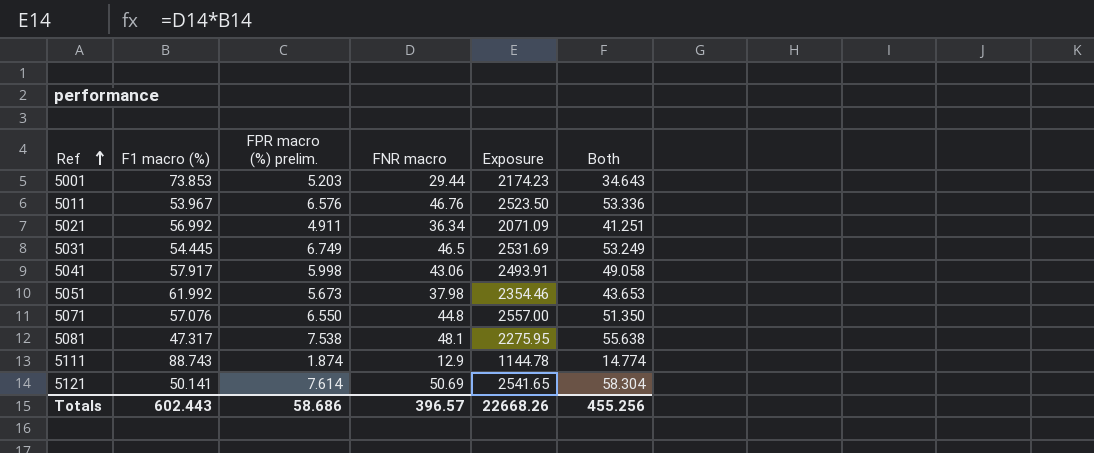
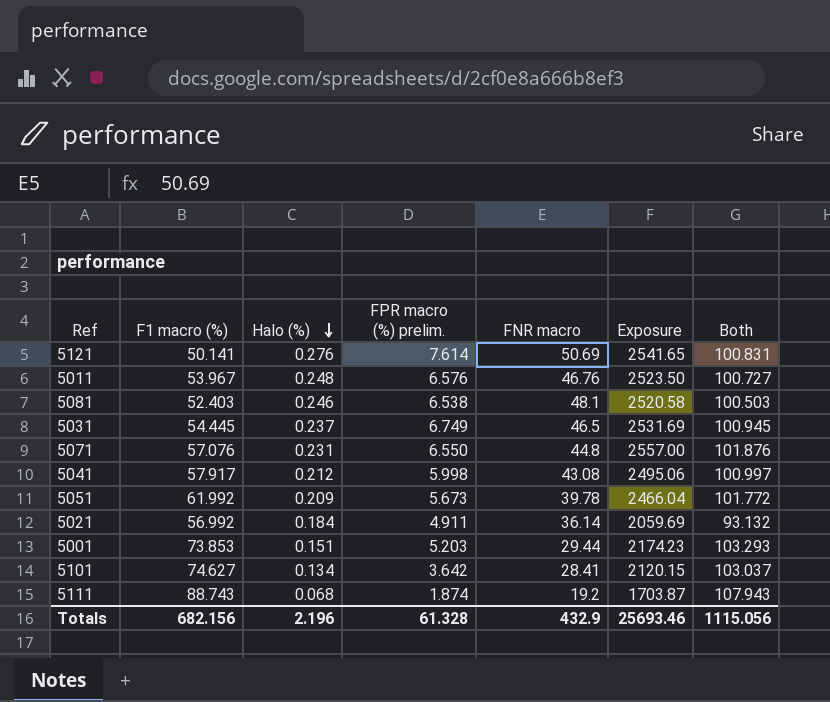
row order: Ref ascending -> Halo (%) descending
column Halo (%) | position: none -> 3
column Both | formula: [FPR macro (%) prelim.] + [FNR macro] -> [F1 macro (%)] + [FNR macro]
5081 | F1 macro (%): 47.317 -> 52.403
5081 | FPR macro (%) prelim.: 7.538 -> 6.538
5081 | Exposure: 2275.95 -> 2520.58
5041 | FNR macro: 43.06 -> 43.08
5041 | Exposure: 2493.91 -> 2495.06
5051 | FNR macro: 37.98 -> 39.78
5051 | Exposure: 2354.46 -> 2466.04
5021 | FNR macro: 36.34 -> 36.14
5021 | Exposure: 2071.09 -> 2059.69
row 5101: none -> 74.627 | 0.134 | 3.642 | 28.41 | 2120.15 | 103.037
5111 | FNR macro: 12.9 -> 19.2
5111 | Exposure: 1144.78 -> 1703.87
Totals | F1 macro (%): 602.443 -> 682.156
Totals | FPR macro (%) prelim.: 58.686 -> 61.328
Totals | FNR macro: 396.57 -> 432.9
Totals | Exposure: 22668.26 -> 25693.46
Totals | Both: 455.256 -> 1115.056

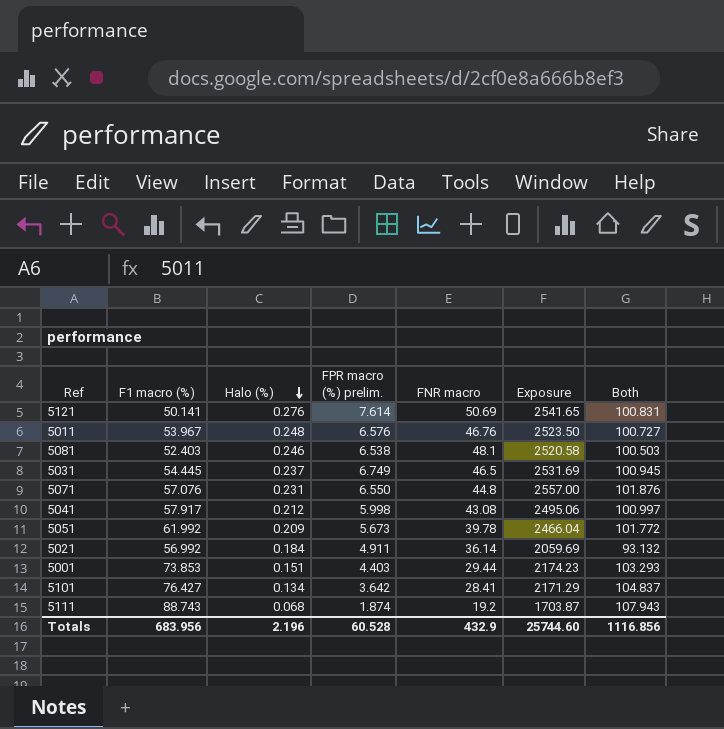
5001 | FPR macro (%) prelim.: 5.203 -> 4.403
5101 | F1 macro (%): 74.627 -> 76.427
5101 | Exposure: 2120.15 -> 2171.29
5101 | Both: 103.037 -> 104.837
Totals | F1 macro (%): 682.156 -> 683.956
Totals | FPR macro (%) prelim.: 61.328 -> 60.528
Totals | Exposure: 25693.46 -> 25744.60
Totals | Both: 1115.056 -> 1116.856

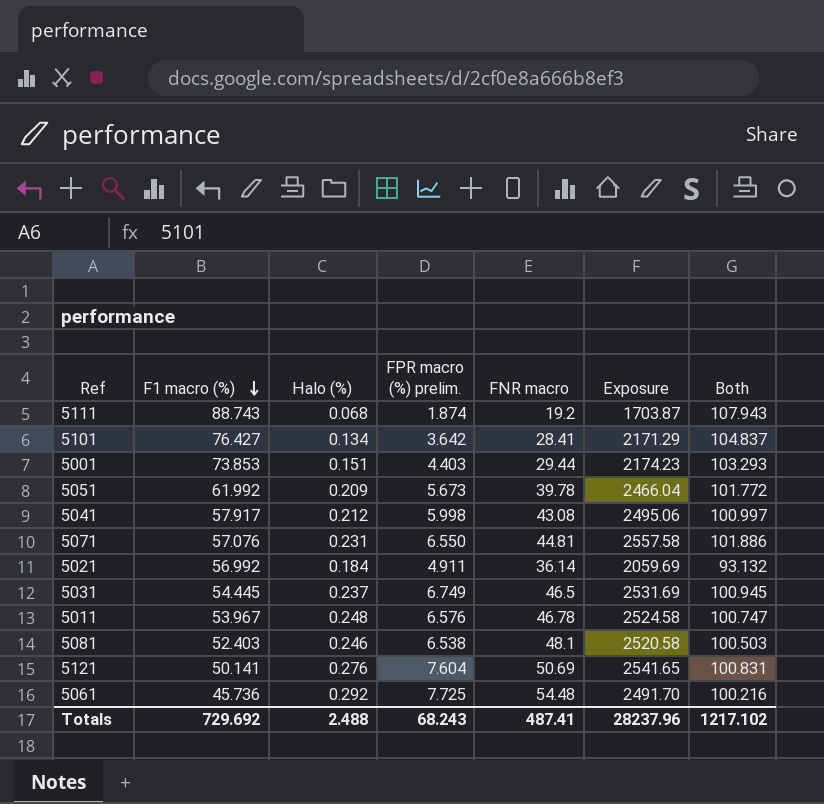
row order: Halo (%) descending -> F1 macro (%) descending
5071 | FNR macro: 44.8 -> 44.81
5071 | Exposure: 2557.00 -> 2557.58
5071 | Both: 101.876 -> 101.886
5011 | FNR macro: 46.76 -> 46.78
5011 | Exposure: 2523.50 -> 2524.58
5011 | Both: 100.727 -> 100.747
5121 | FPR macro (%) prelim.: 7.614 -> 7.604
row 5061: none -> 45.736 | 0.292 | 7.725 | 54.48 | 2491.70 | 100.216
Totals | F1 macro (%): 683.956 -> 729.692
Totals | Halo (%): 2.196 -> 2.488
Totals | FPR macro (%) prelim.: 60.528 -> 68.243
Totals | FNR macro: 432.9 -> 487.41
Totals | Exposure: 25744.60 -> 28237.96
Totals | Both: 1116.856 -> 1217.102

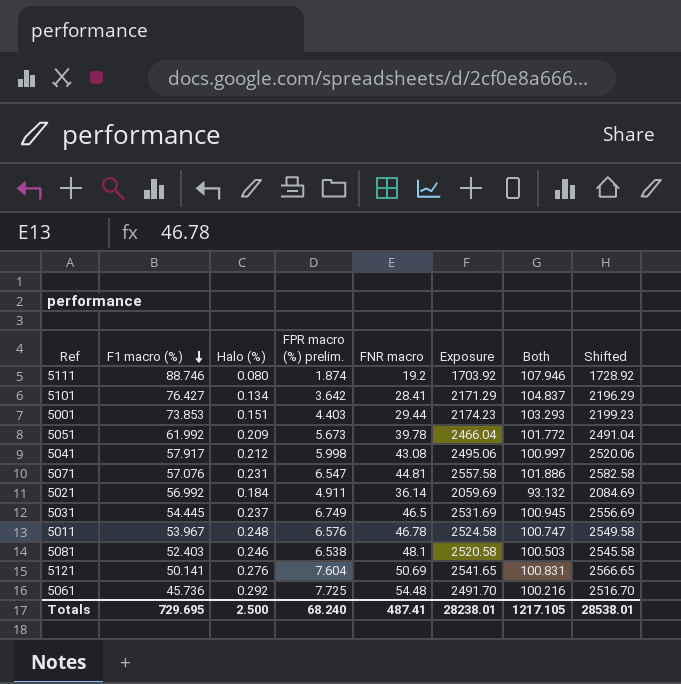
column Shifted | formula: none -> [Exposure] + 25
5111 | F1 macro (%): 88.743 -> 88.746
5111 | Halo (%): 0.068 -> 0.080
5111 | Exposure: 1703.87 -> 1703.92
5111 | Both: 107.943 -> 107.946
5071 | FPR macro (%) prelim.: 6.550 -> 6.547
Totals | F1 macro (%): 729.692 -> 729.695
Totals | Halo (%): 2.488 -> 2.500
Totals | FPR macro (%) prelim.: 68.243 -> 68.240
Totals | Exposure: 28237.96 -> 28238.01
Totals | Both: 1217.102 -> 1217.105

